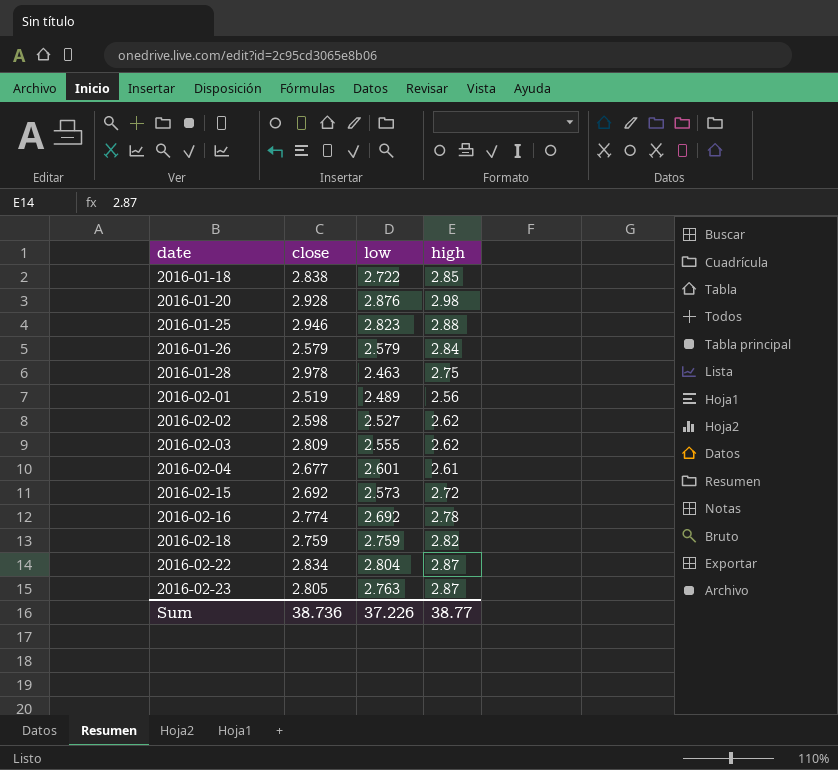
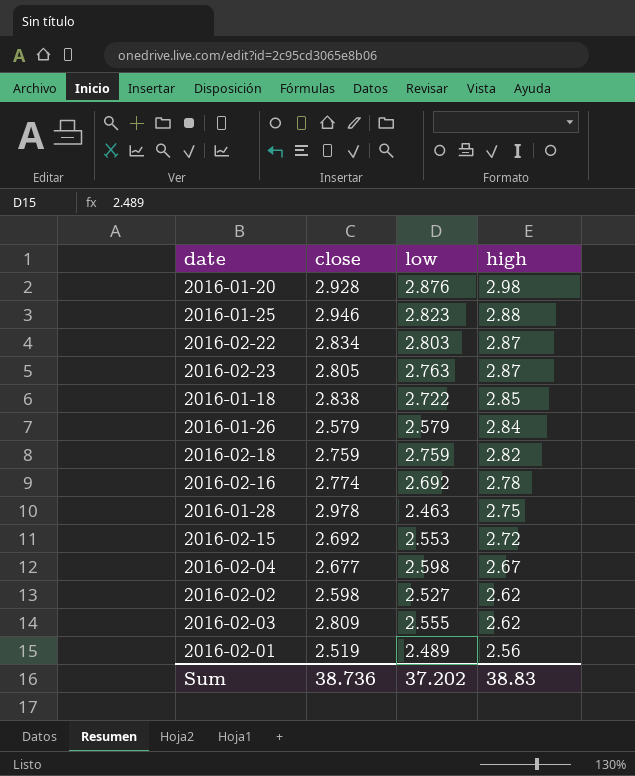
row order: date ascending -> high descending
2016-02-22 | low: 2.804 -> 2.803
2016-02-15 | low: 2.573 -> 2.553
2016-02-04 | low: 2.601 -> 2.598
2016-02-04 | high: 2.61 -> 2.67
Sum | low: 37.226 -> 37.202
Sum | high: 38.77 -> 38.83

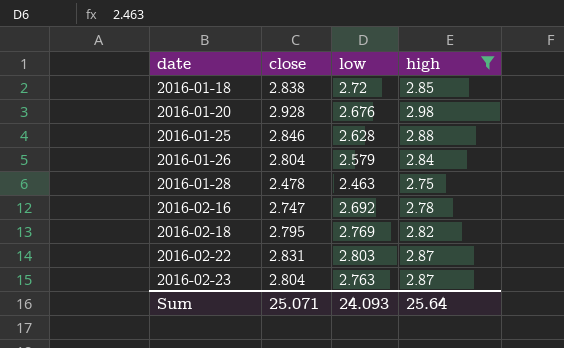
filter: none -> high >= 2.75
row order: high descending -> date ascending
2016-01-18 | low: 2.722 -> 2.72
2016-01-20 | low: 2.876 -> 2.676
2016-01-25 | close: 2.946 -> 2.846
2016-01-25 | low: 2.823 -> 2.628
2016-01-26 | close: 2.579 -> 2.804
2016-01-28 | close: 2.978 -> 2.478
2016-02-16 | close: 2.774 -> 2.747
2016-02-18 | close: 2.759 -> 2.795
2016-02-18 | low: 2.759 -> 2.769
2016-02-22 | close: 2.834 -> 2.831
2016-02-23 | close: 2.805 -> 2.804
Sum | close: 38.736 -> 25.071
Sum | low: 37.202 -> 24.093
Sum | high: 38.83 -> 25.64

